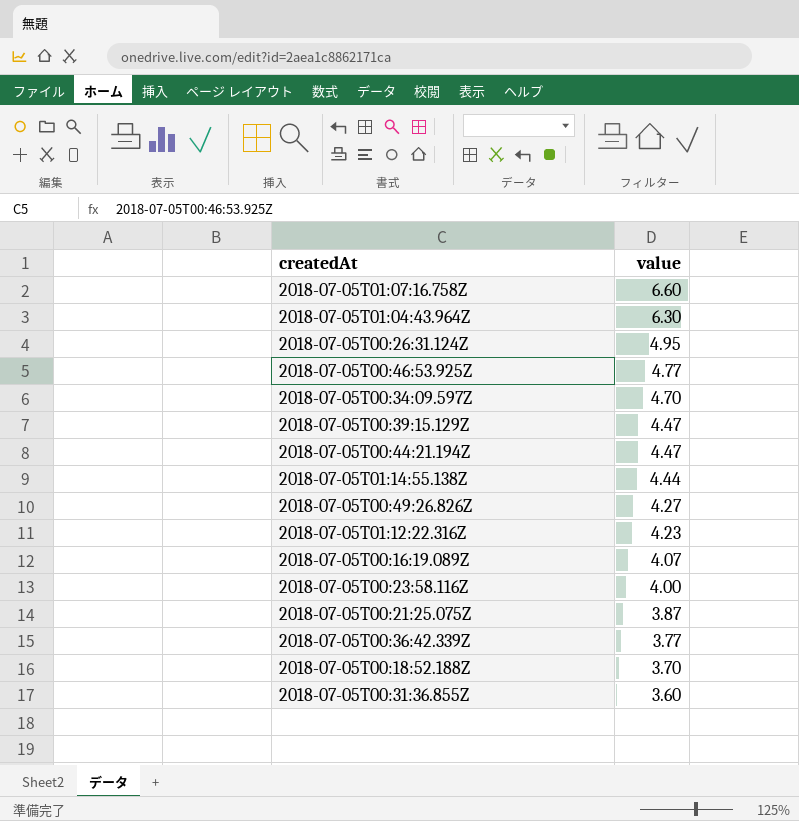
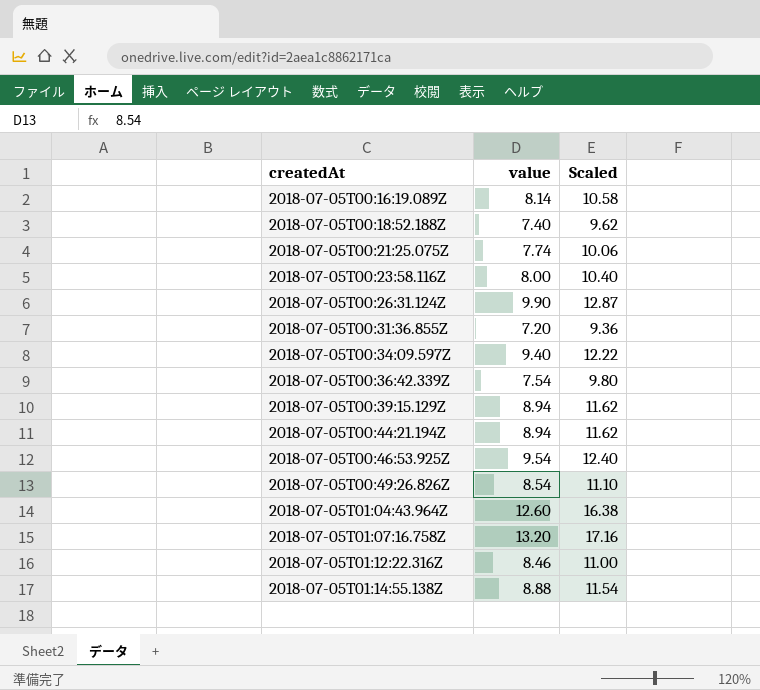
row order: value descending -> createdAt ascending
column Scaled | formula: none -> [value] * 1.3
2018-07-05T00:16:19.089Z | value: 4.07 -> 8.14
2018-07-05T00:18:52.188Z | value: 3.70 -> 7.40
2018-07-05T00:21:25.075Z | value: 3.87 -> 7.74
2018-07-05T00:23:58.116Z | value: 4.00 -> 8.00
2018-07-05T00:26:31.124Z | value: 4.95 -> 9.90
2018-07-05T00:31:36.855Z | value: 3.60 -> 7.20
2018-07-05T00:34:09.597Z | value: 4.70 -> 9.40
2018-07-05T00:36:42.339Z | value: 3.77 -> 7.54
2018-07-05T00:39:15.129Z | value: 4.47 -> 8.94
2018-07-05T00:44:21.194Z | value: 4.47 -> 8.94
2018-07-05T00:46:53.925Z | value: 4.77 -> 9.54
2018-07-05T00:49:26.826Z | value: 4.27 -> 8.54
2018-07-05T01:04:43.964Z | value: 6.30 -> 12.60
2018-07-05T01:07:16.758Z | value: 6.60 -> 13.20
2018-07-05T01:12:22.316Z | value: 4.23 -> 8.46
2018-07-05T01:14:55.138Z | value: 4.44 -> 8.88

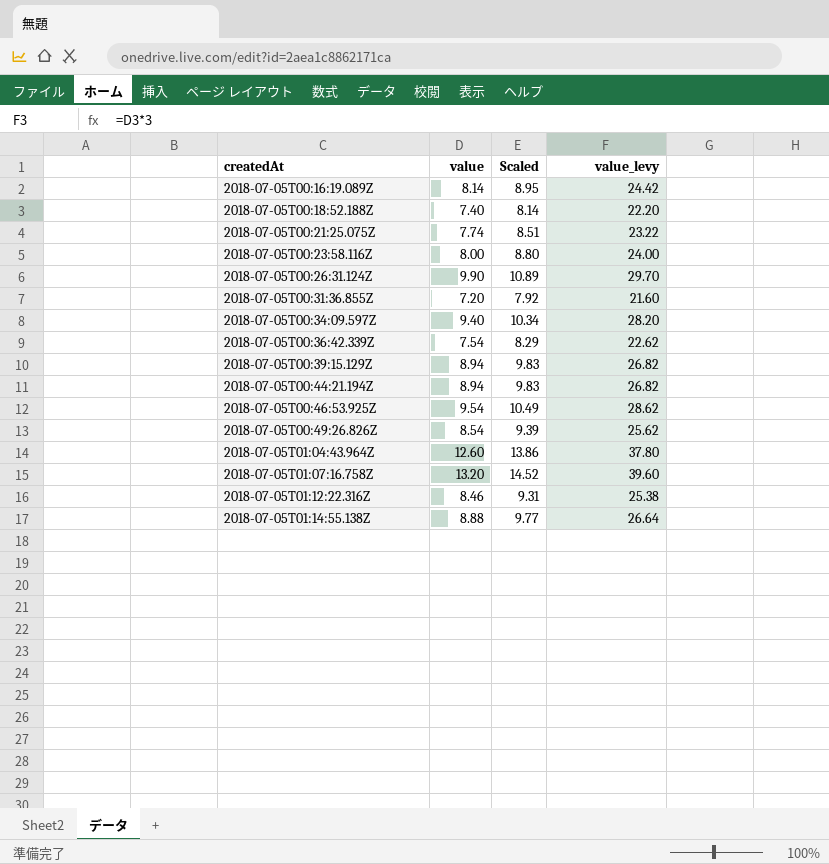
column Scaled | formula: [value] * 1.3 -> [value] * 1.1
column value_levy | formula: none -> [value] * 3

